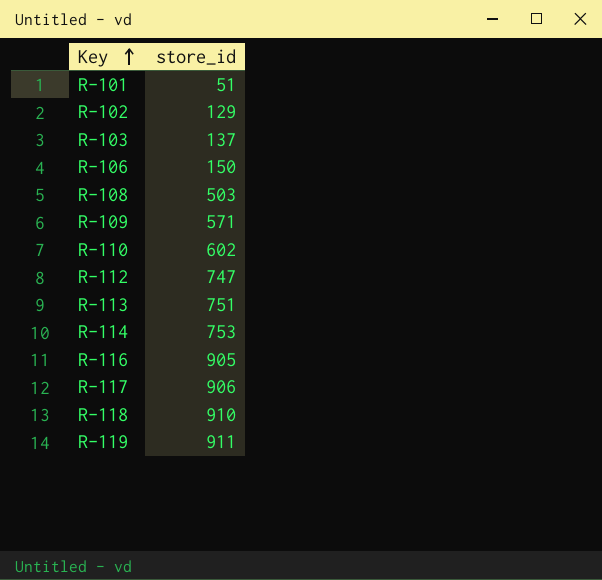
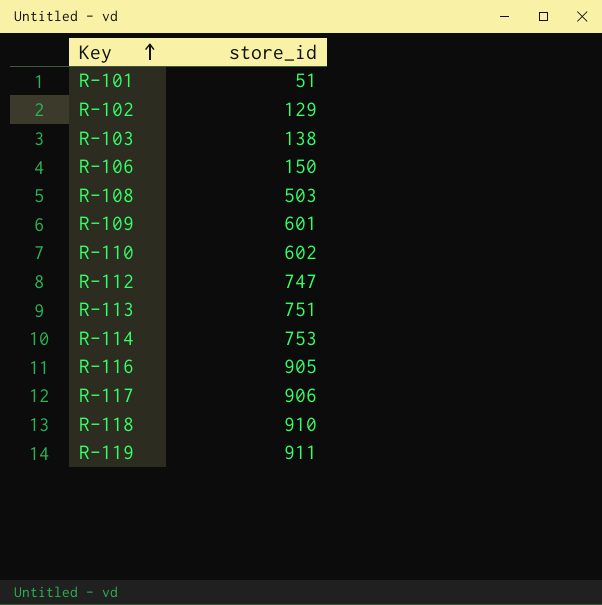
R-103 | store_id: 137 -> 138
R-109 | store_id: 571 -> 601

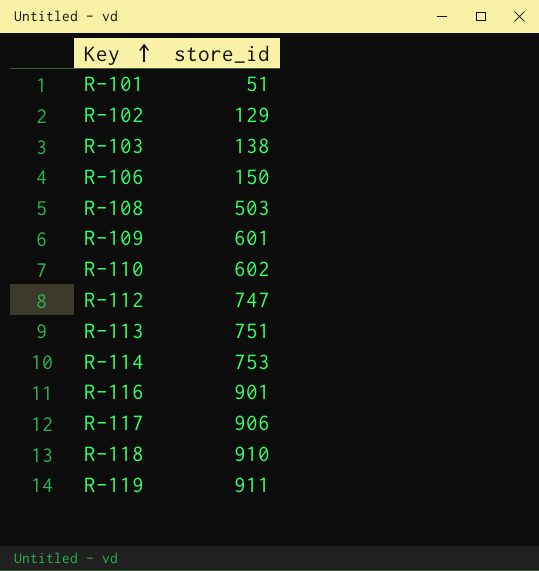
R-116 | store_id: 905 -> 901

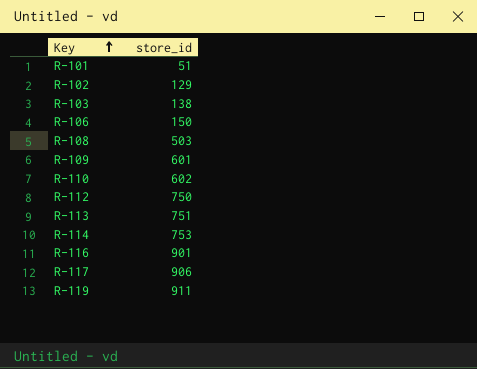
row R-118: 910 -> none
R-112 | store_id: 747 -> 750

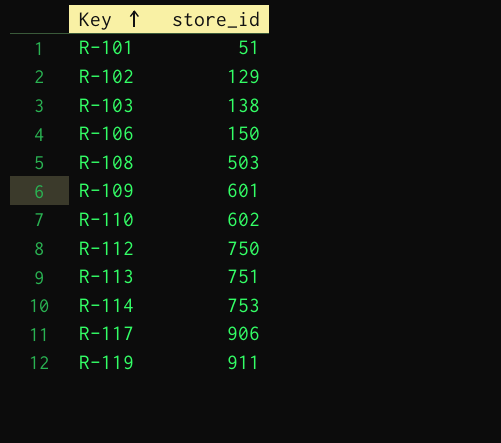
row R-116: 901 -> none

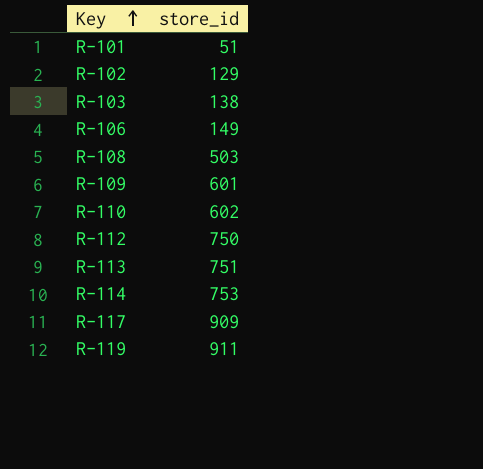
R-106 | store_id: 150 -> 149
R-117 | store_id: 906 -> 909

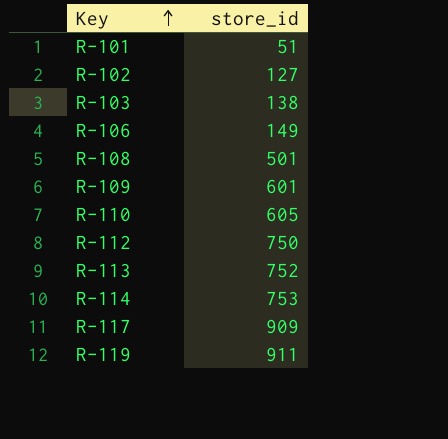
R-102 | store_id: 129 -> 127
R-108 | store_id: 503 -> 501
R-110 | store_id: 602 -> 605
R-113 | store_id: 751 -> 752

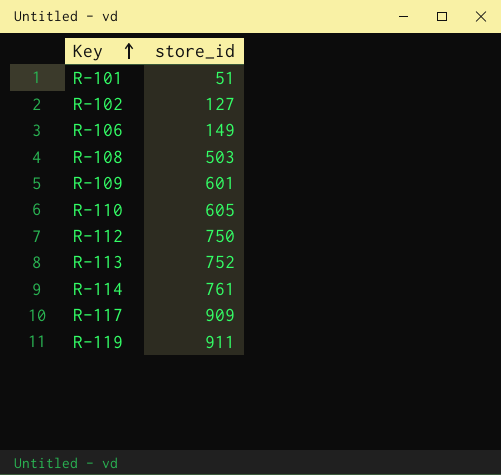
row R-103: 138 -> none
R-108 | store_id: 501 -> 503
R-114 | store_id: 753 -> 761

